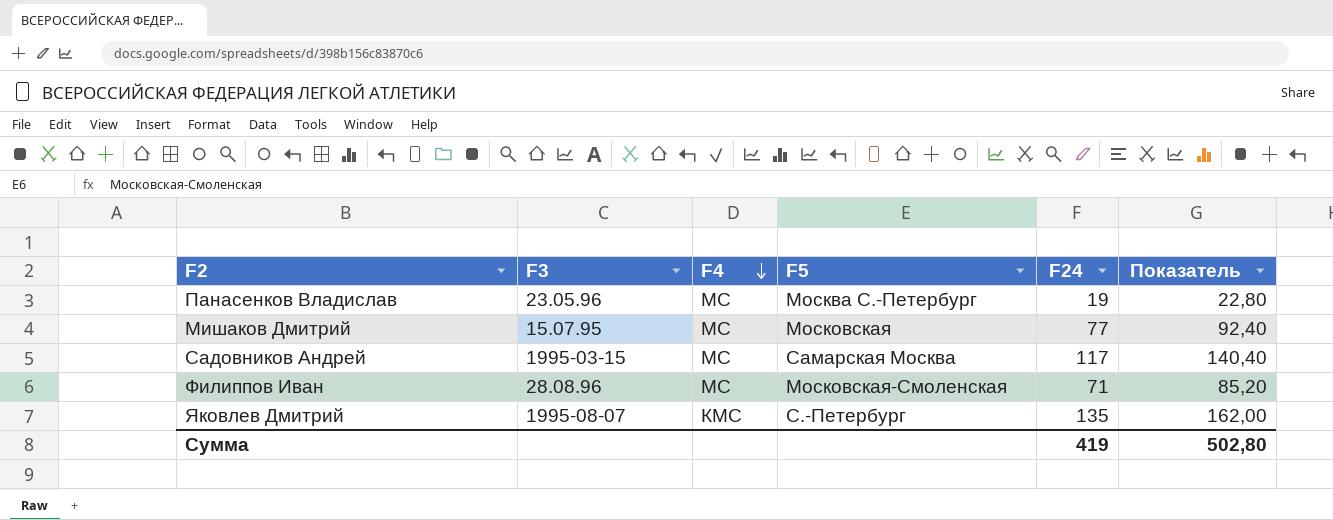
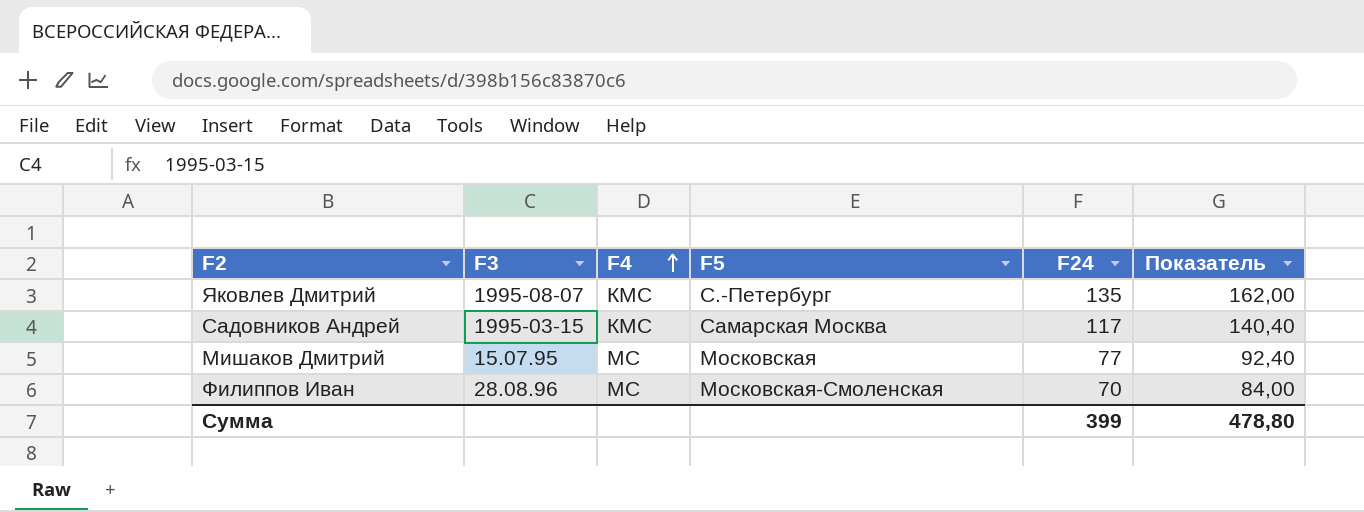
row order: F4 descending -> F4 ascending
row Панасенков Владислав: 23.05.96 | МС | Москва С.-Петербург | 19 | 22,80 -> none
Садовников Андрей | F4: МС -> КМС
Филиппов Иван | F24: 71 -> 70
Филиппов Иван | Показатель: 85,20 -> 84,00
Сумма | F24: 419 -> 399
Сумма | Показатель: 502,80 -> 478,80

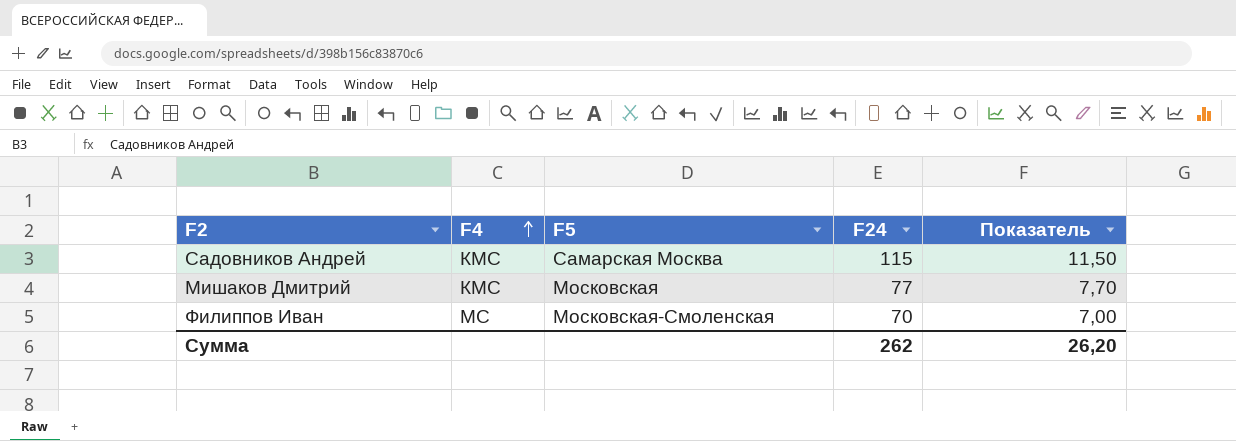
column F3 | position: 2 -> none
column Показатель | formula: [F24] * 1,2 -> [F24] * 0,1
row Яковлев Дмитрий: 1995-08-07 | КМС | С.-Петербург | 135 | 162,00 -> none
Садовников Андрей | F24: 117 -> 115
Мишаков Дмитрий | F4: МС -> КМС
Сумма | F24: 399 -> 262
Сумма | Показатель: 478,80 -> 26,20

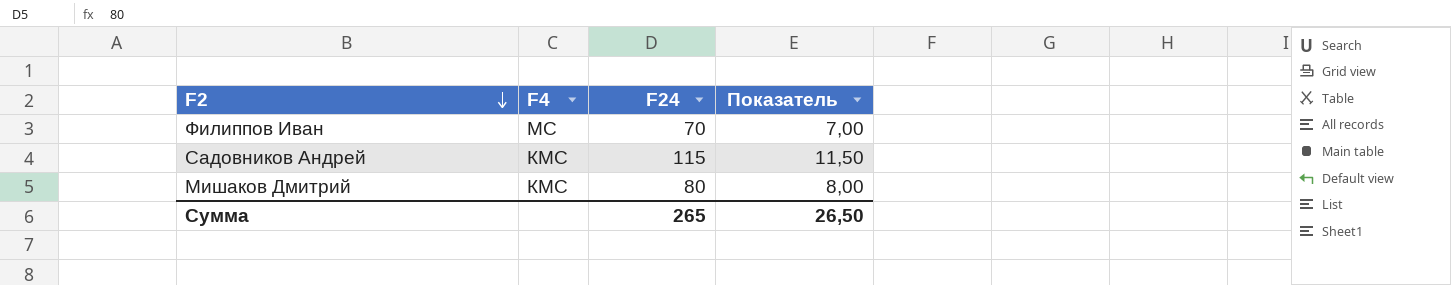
row order: F4 ascending -> F2 descending
column F5 | position: 3 -> none
Мишаков Дмитрий | F24: 77 -> 80
Мишаков Дмитрий | Показатель: 7,70 -> 8,00
Сумма | F24: 262 -> 265
Сумма | Показатель: 26,20 -> 26,50

